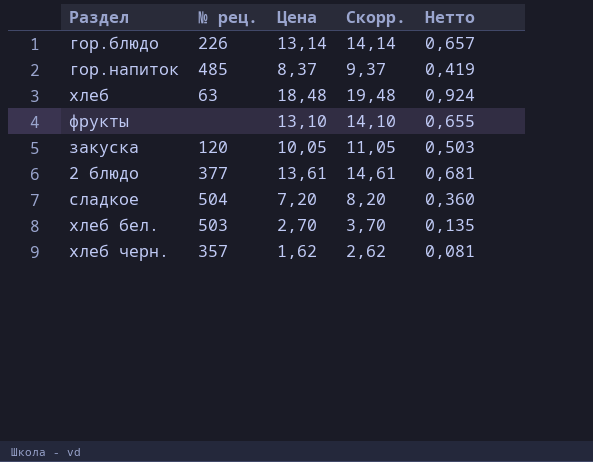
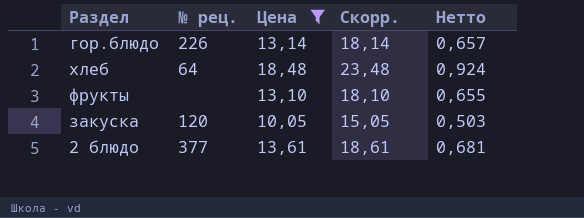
filter: none -> Цена >= 10,05
column Скорр. | formula: [Цена] + 1 -> [Цена] + 5
хлеб | № рец.: 63 -> 64

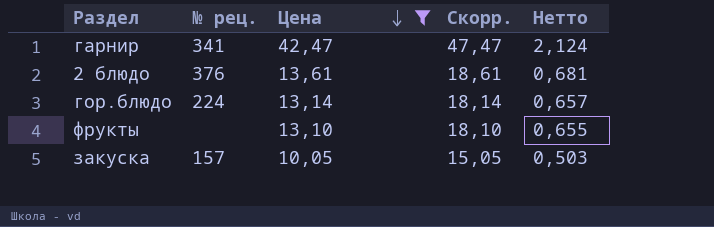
row order: none -> Цена descending
row хлеб: 64 | 18,48 | 23,48 | 0,924 -> none
row гарнир: none -> 341 | 42,47 | 47,47 | 2,124
2 блюдо | № рец.: 377 -> 376
гор.блюдо | № рец.: 226 -> 224
закуска | № рец.: 120 -> 157

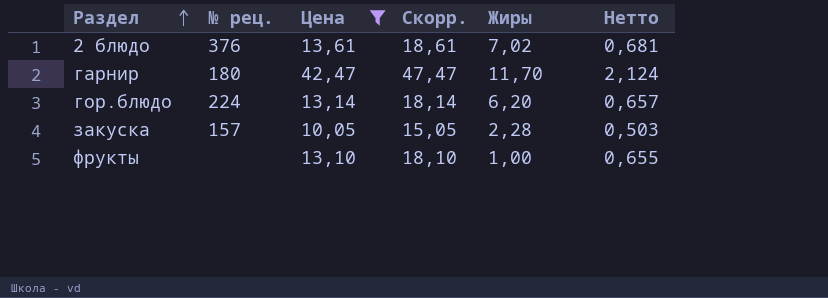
row order: Цена descending -> Раздел ascending
column Жиры | position: none -> 5
гарнир | № рец.: 341 -> 180

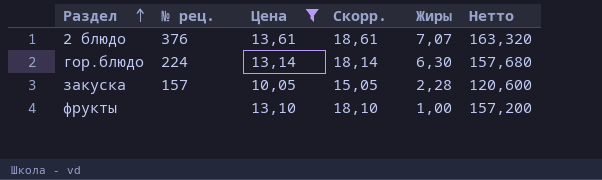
column Нетто | formula: [Цена] * 0,05 -> [Цена] * 12
row гарнир: 180 | 42,47 | 47,47 | 11,70 | 2,124 -> none
2 блюдо | Жиры: 7,02 -> 7,07
гор.блюдо | Жиры: 6,20 -> 6,30

